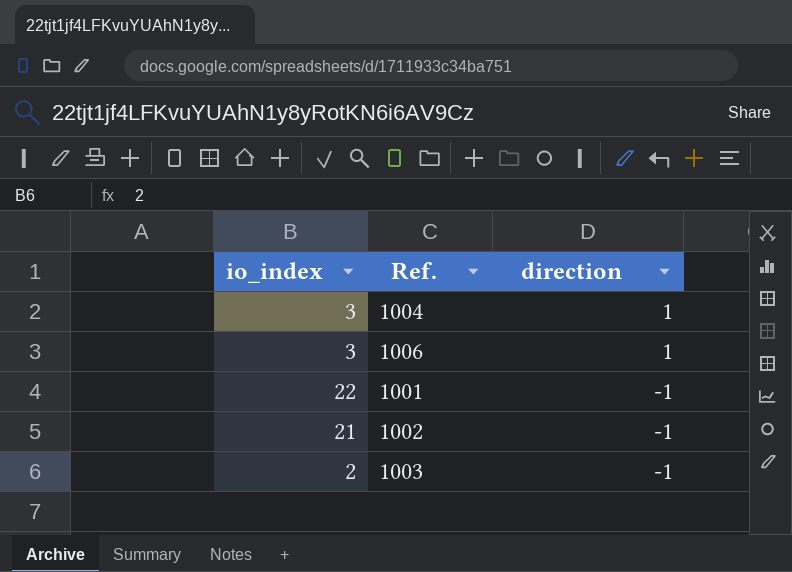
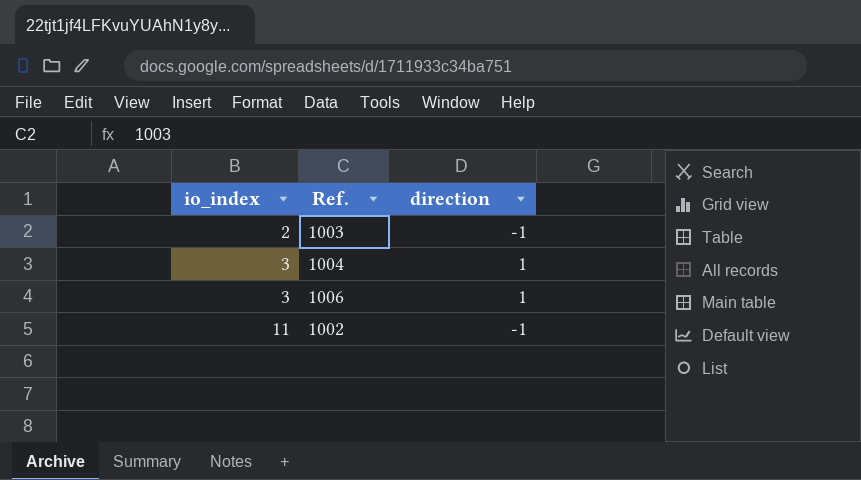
row order: direction descending -> io_index ascending
row 1001: 22 | -1 -> none
1002 | io_index: 21 -> 11

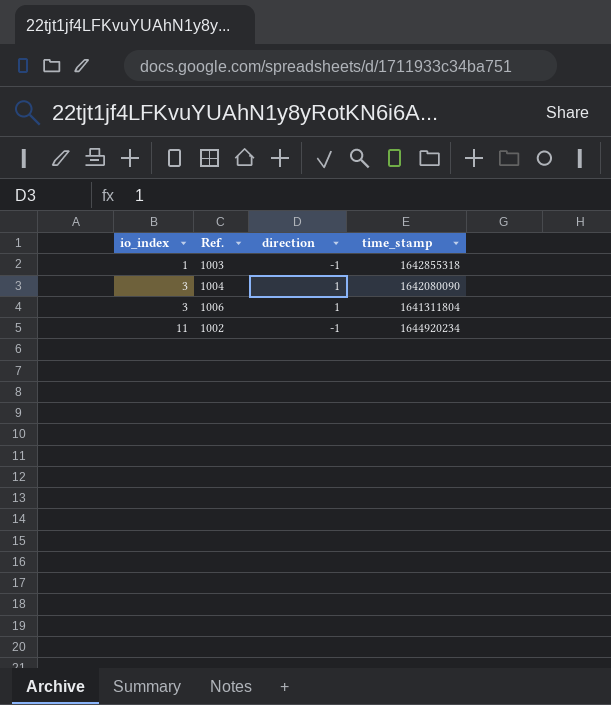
column time_stamp | position: none -> 4
1003 | io_index: 2 -> 1

